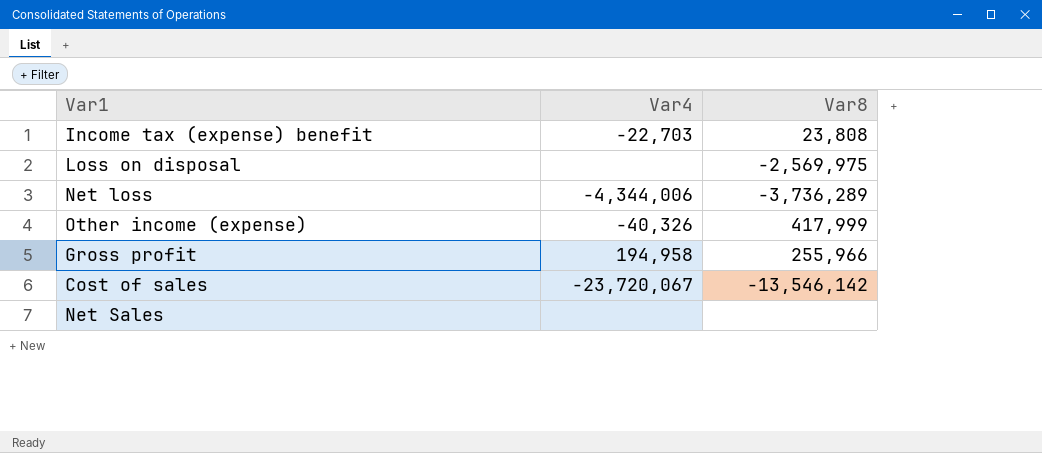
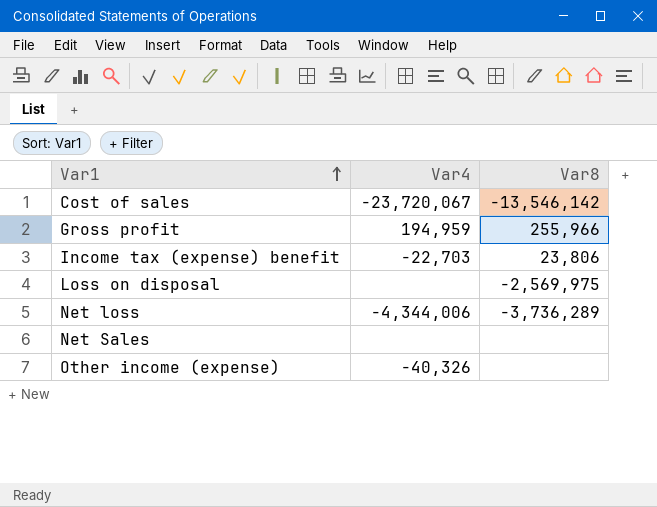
row order: none -> Var1 ascending
Gross profit | Var4: 194,958 -> 194,959
Income tax (expense) benefit | Var8: 23,808 -> 23,806
Other income (expense) | Var8: 417,999 -> none

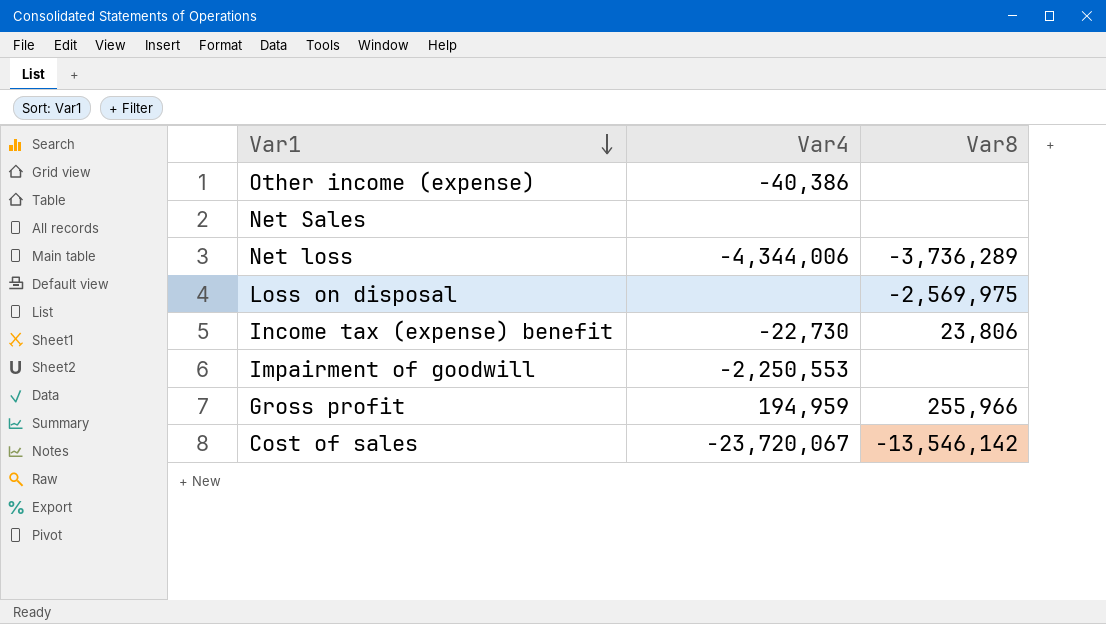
row order: Var1 ascending -> Var1 descending
Other income (expense) | Var4: -40,326 -> -40,386
Income tax (expense) benefit | Var4: -22,703 -> -22,730
row Impairment of goodwill: none -> -2,250,553 | none

